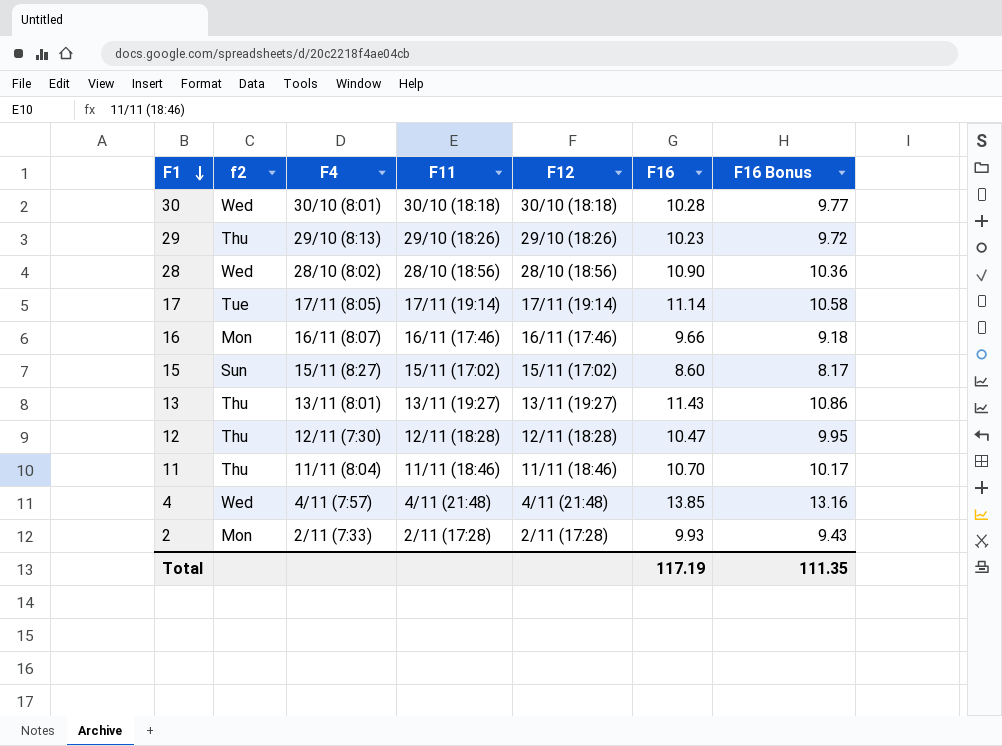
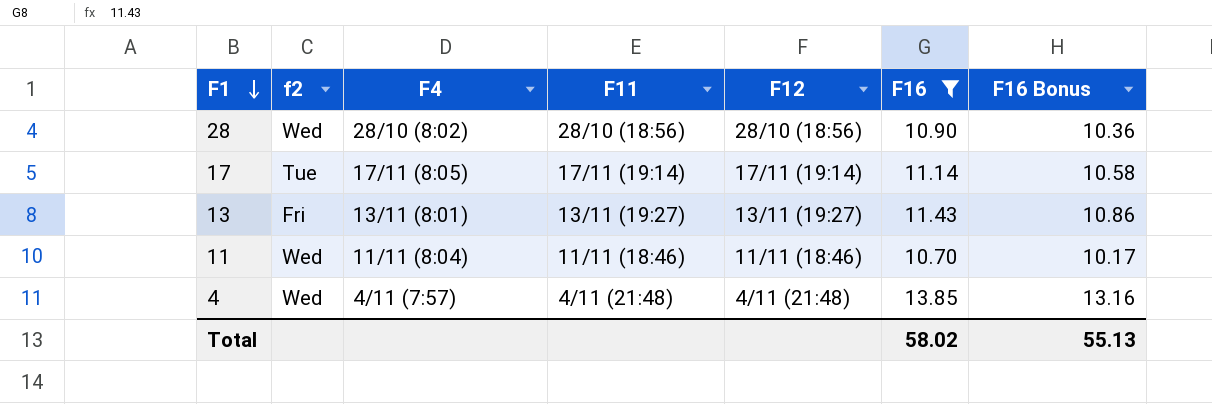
filter: none -> F16 >= 10.70
13 | f2: Thu -> Fri
11 | f2: Thu -> Wed
Total | F16: 117.19 -> 58.02
Total | F16 Bonus: 111.35 -> 55.13

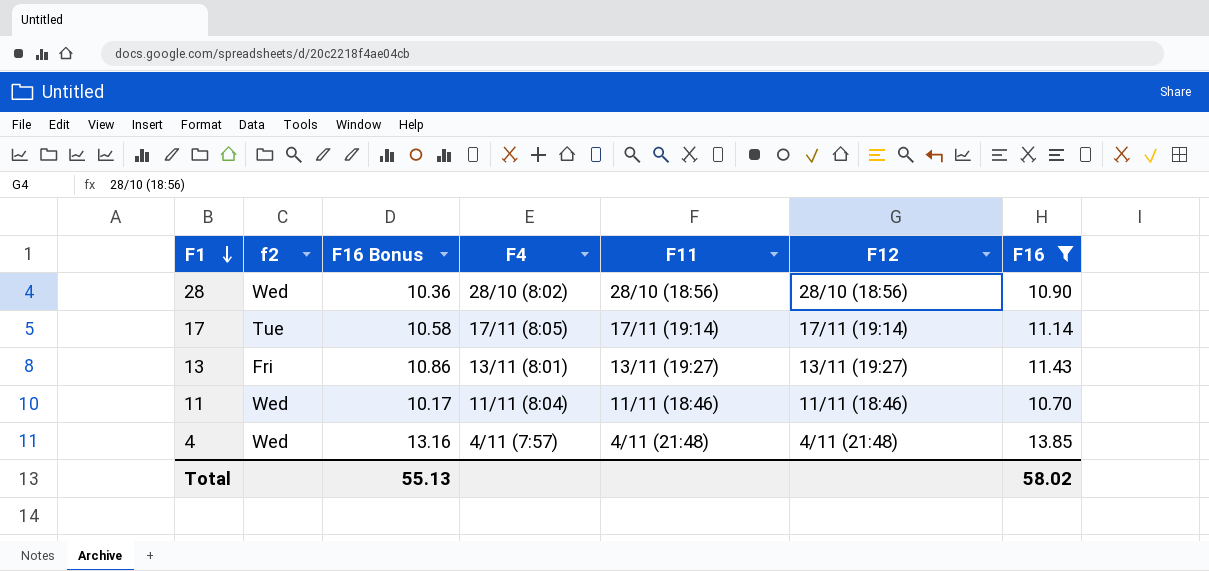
column F16 Bonus | position: 7 -> 3

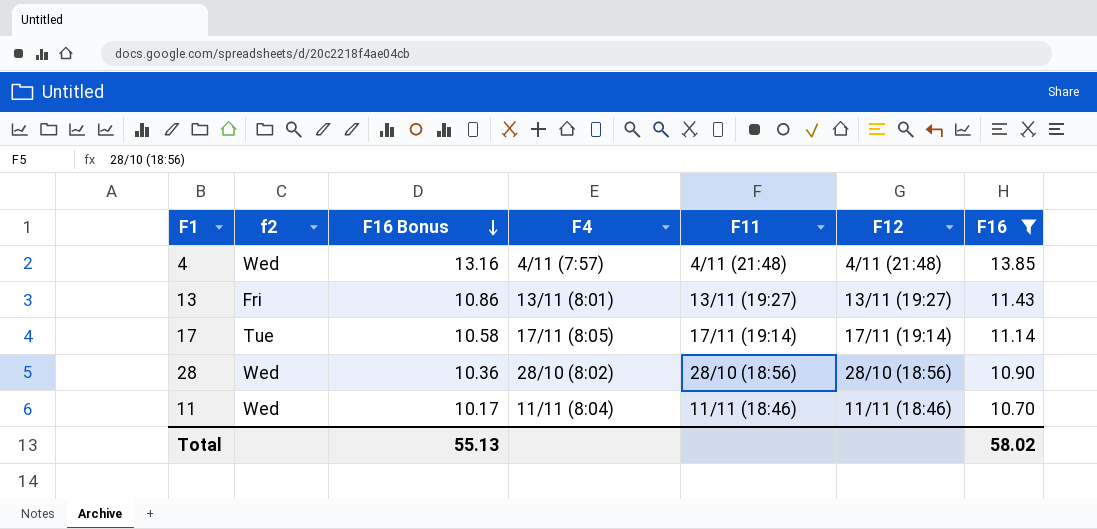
row order: F1 descending -> F16 Bonus descending

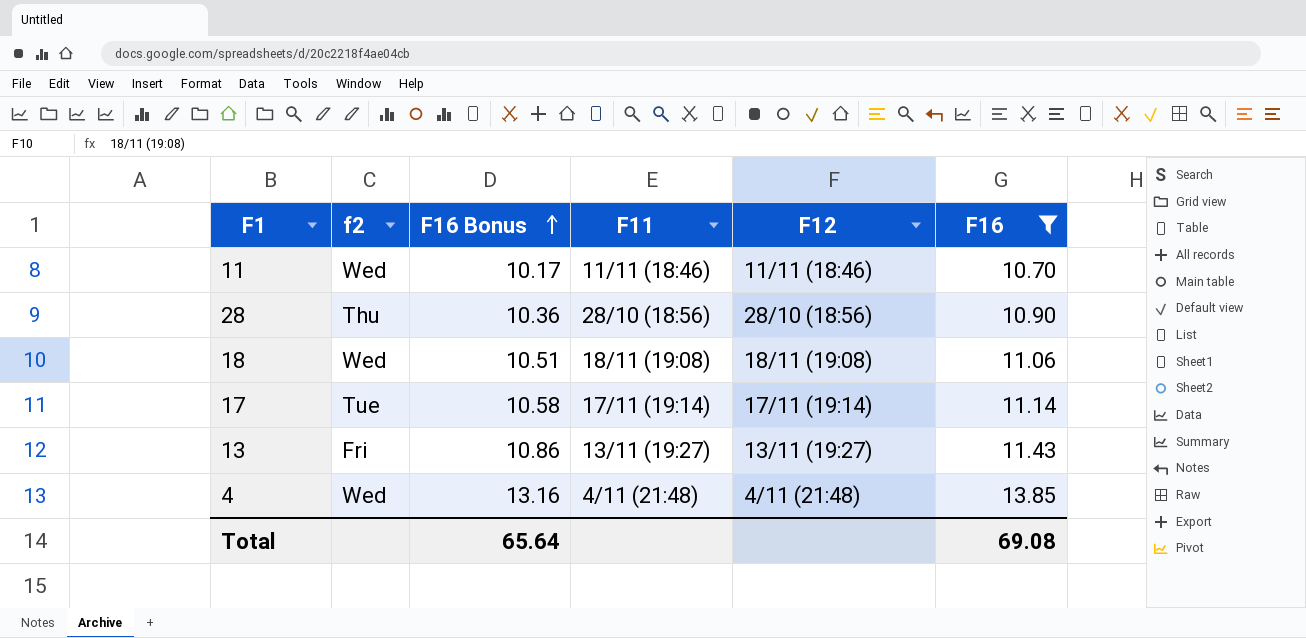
row order: F16 Bonus descending -> F16 Bonus ascending
column F4 | position: 4 -> none
28 | f2: Wed -> Thu
row 18: none -> Wed | 10.51 | 18/11 (19:08) | 18/11 (19:08) | 11.06
Total | F16 Bonus: 55.13 -> 65.64
Total | F16: 58.02 -> 69.08

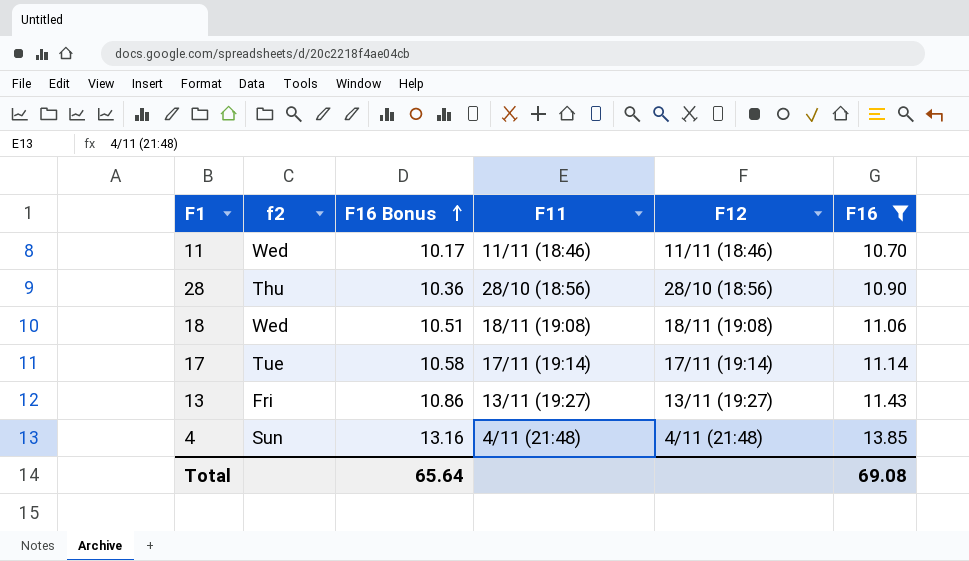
4 | f2: Wed -> Sun

